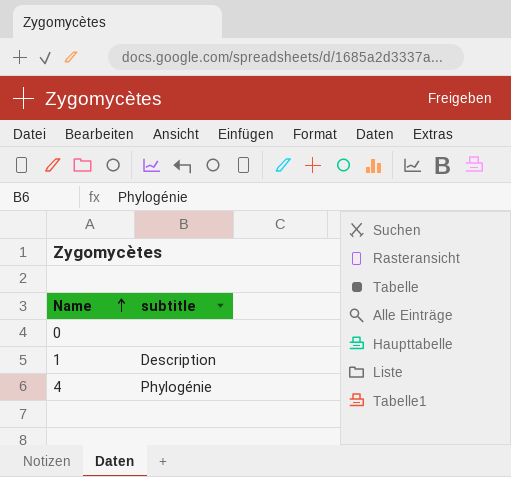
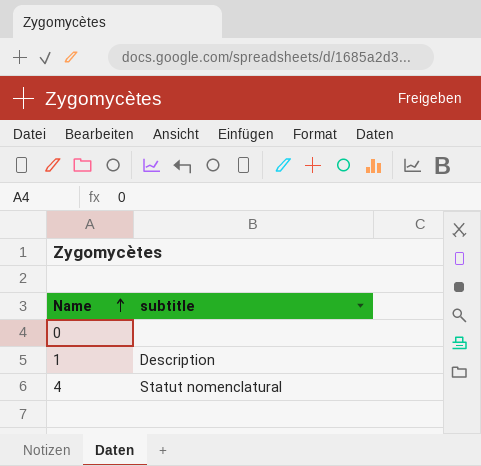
4 | subtitle: Phylogénie -> Statut nomenclatural

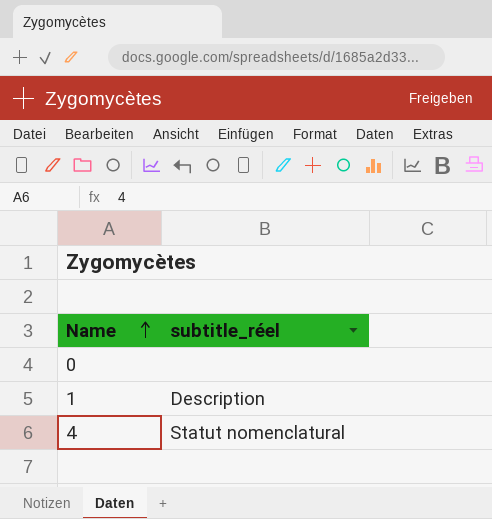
column name: subtitle -> subtitle_réel

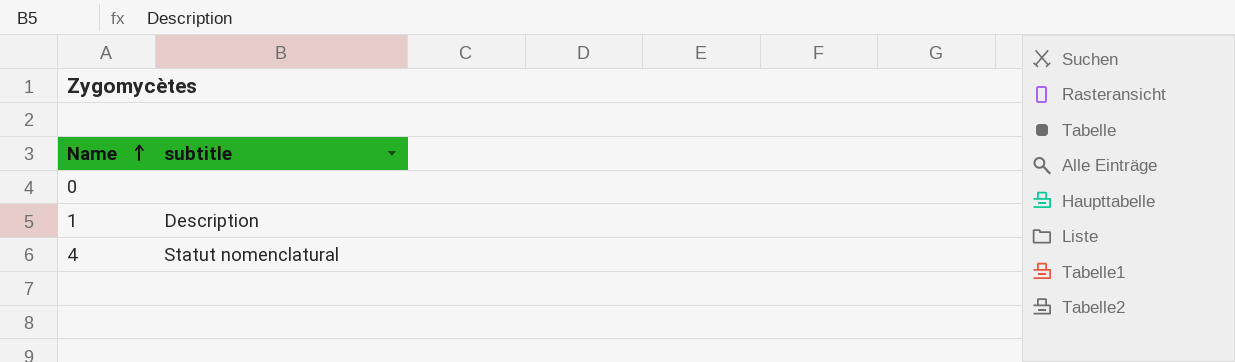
column name: subtitle_réel -> subtitle

